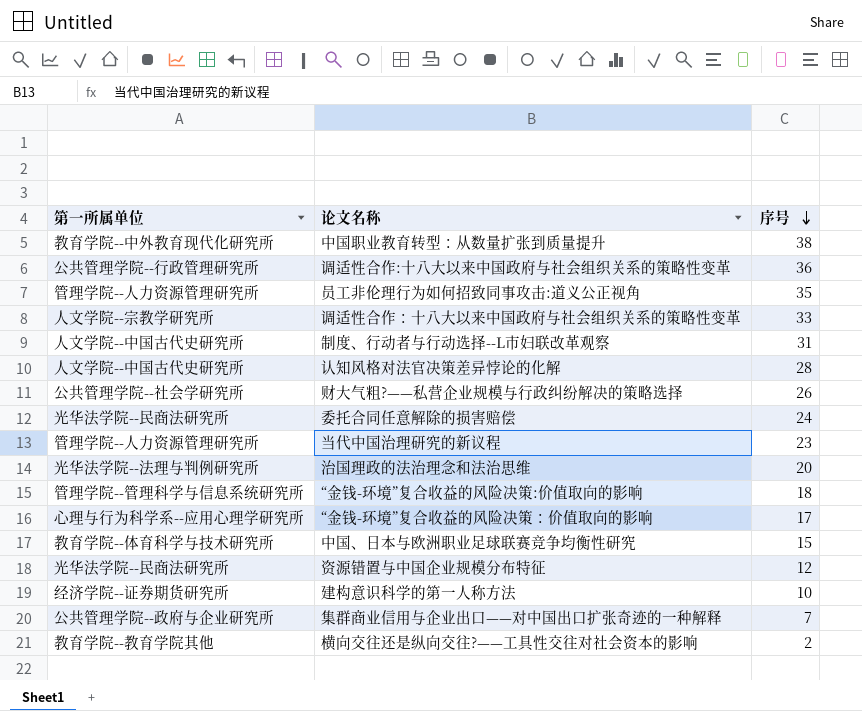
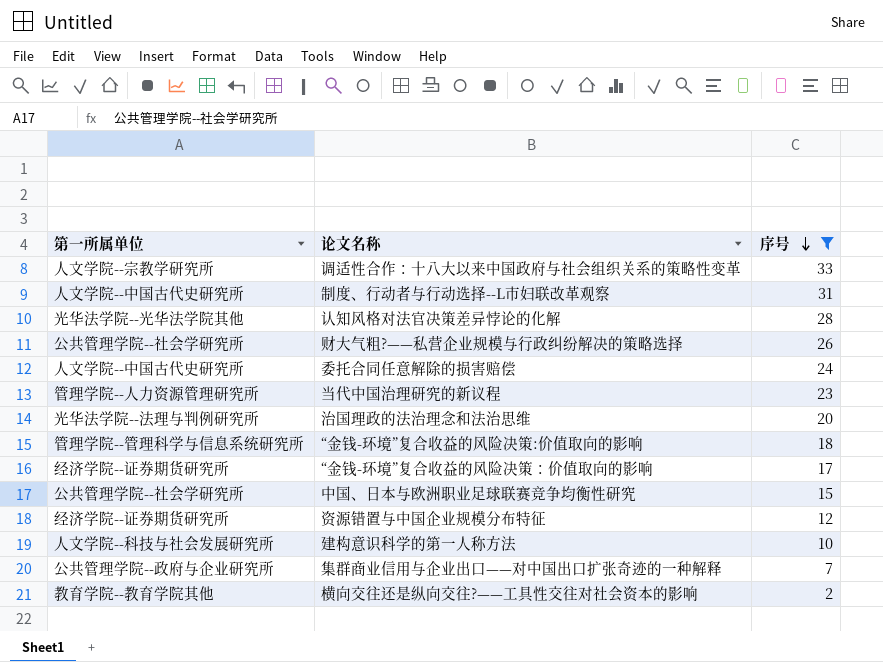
filter: none -> 序号 <= 33
认知风格对法官决策差异悖论的化解 | 第一所属单位: 人文学院--中国古代史研究所 -> 光华法学院--光华法学院其他
委托合同任意解除的损害赔偿 | 第一所属单位: 光华法学院--民商法研究所 -> 人文学院--中国古代史研究所
“金钱-环境”复合收益的风险决策：价值取向的影响 | 第一所属单位: 心理与行为科学系--应用心理学研究所 -> 经济学院--证券期货研究所
中国、日本与欧洲职业足球联赛竞争均衡性研究 | 第一所属单位: 教育学院--体育科学与技术研究所 -> 公共管理学院--社会学研究所
资源错置与中国企业规模分布特征 | 第一所属单位: 光华法学院--民商法研究所 -> 经济学院--证券期货研究所
建构意识科学的第一人称方法 | 第一所属单位: 经济学院--证券期货研究所 -> 人文学院--科技与社会发展研究所

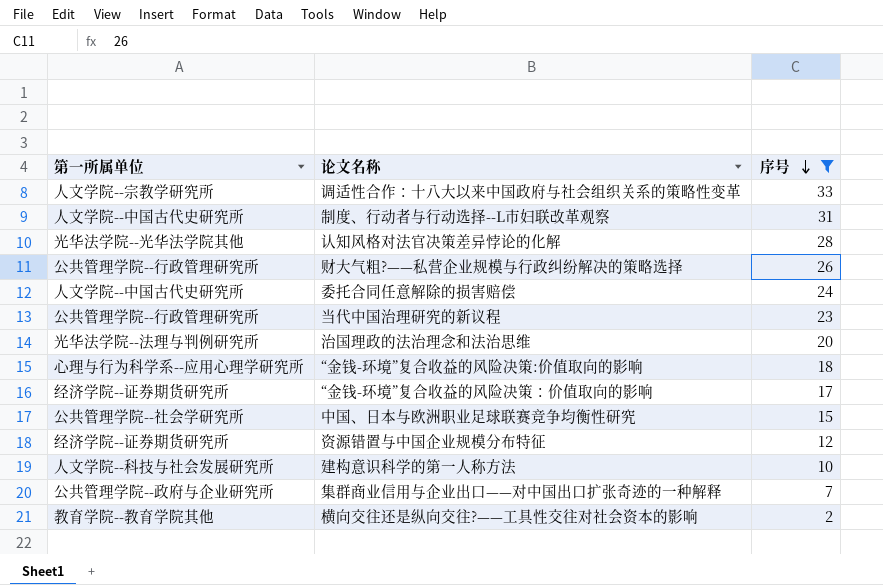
财大气粗?——私营企业规模与行政纠纷解决的策略选择 | 第一所属单位: 公共管理学院--社会学研究所 -> 公共管理学院--行政管理研究所
当代中国治理研究的新议程 | 第一所属单位: 管理学院--人力资源管理研究所 -> 公共管理学院--行政管理研究所
“金钱-环境”复合收益的风险决策:价值取向的影响 | 第一所属单位: 管理学院--管理科学与信息系统研究所 -> 心理与行为科学系--应用心理学研究所

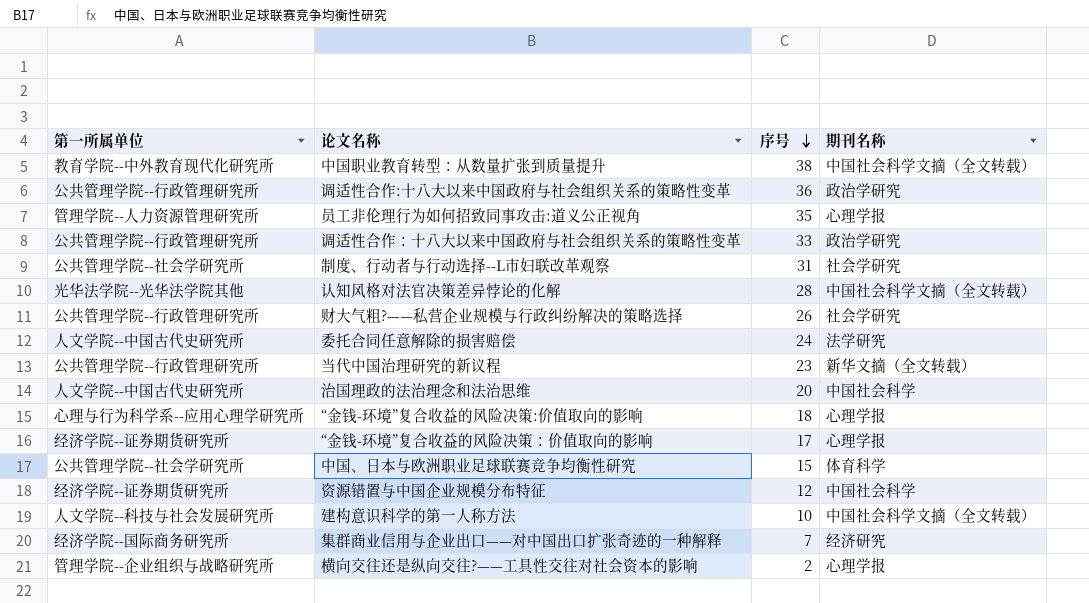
filter: 序号 <= 33 -> none
column 期刊名称 | position: none -> 4
调适性合作：十八大以来中国政府与社会组织关系的策略性变革 | 第一所属单位: 人文学院--宗教学研究所 -> 公共管理学院--行政管理研究所
制度、行动者与行动选择--L市妇联改革观察 | 第一所属单位: 人文学院--中国古代史研究所 -> 公共管理学院--社会学研究所
治国理政的法治理念和法治思维 | 第一所属单位: 光华法学院--法理与判例研究所 -> 人文学院--中国古代史研究所
集群商业信用与企业出口——对中国出口扩张奇迹的一种解释 | 第一所属单位: 公共管理学院--政府与企业研究所 -> 经济学院--国际商务研究所
横向交往还是纵向交往?——工具性交往对社会资本的影响 | 第一所属单位: 教育学院--教育学院其他 -> 管理学院--企业组织与战略研究所

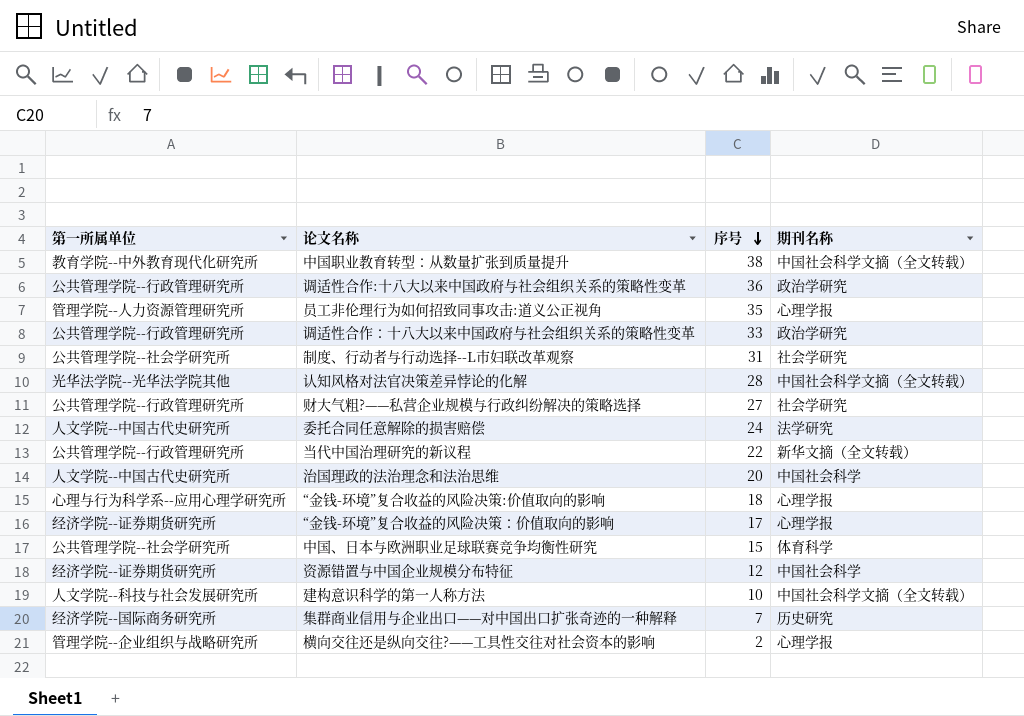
财大气粗?——私营企业规模与行政纠纷解决的策略选择 | 序号: 26 -> 27
当代中国治理研究的新议程 | 序号: 23 -> 22
集群商业信用与企业出口——对中国出口扩张奇迹的一种解释 | 期刊名称: 经济研究 -> 历史研究

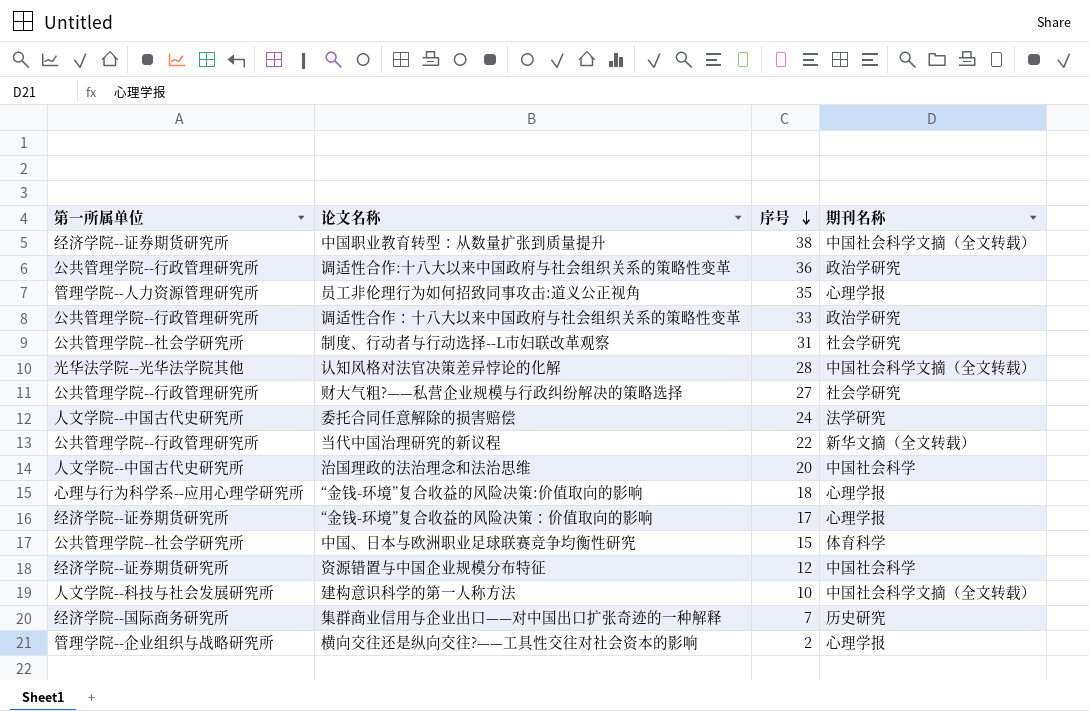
中国职业教育转型：从数量扩张到质量提升 | 第一所属单位: 教育学院--中外教育现代化研究所 -> 经济学院--证券期货研究所

